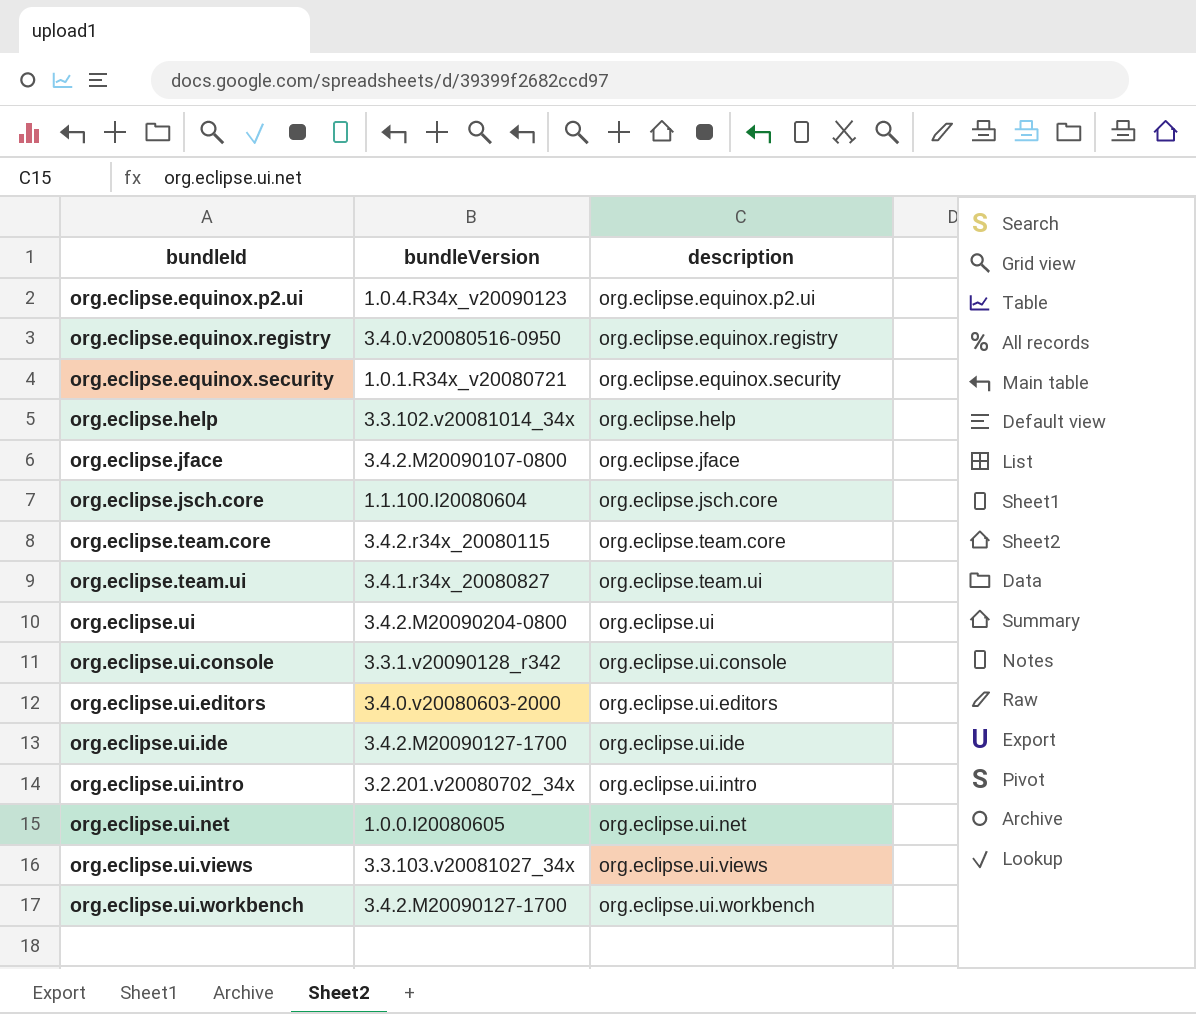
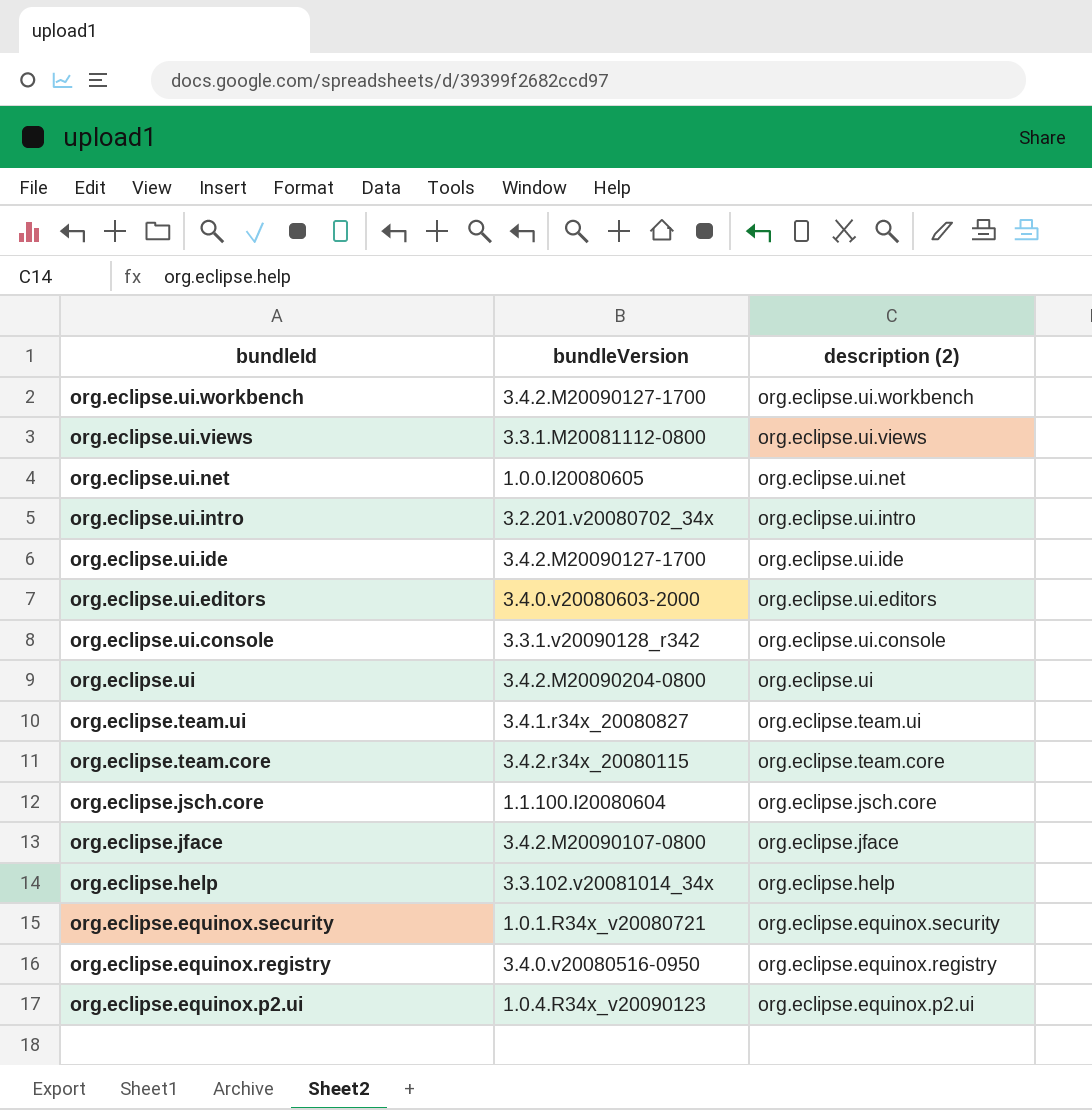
row order: bundleId ascending -> bundleId descending
column name: description -> description (2)
org.eclipse.ui.views | bundleVersion: 3.3.103.v20081027_34x -> 3.3.1.M20081112-0800

